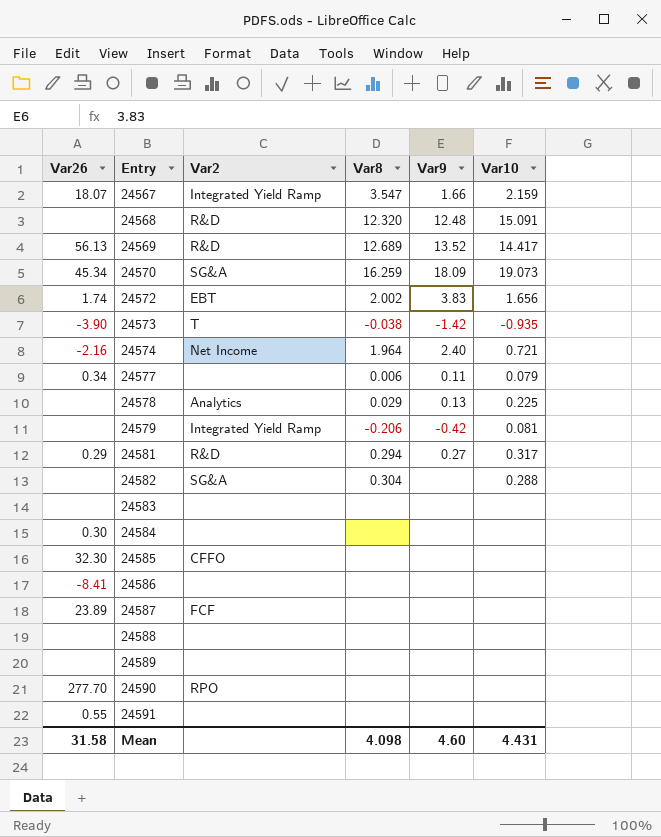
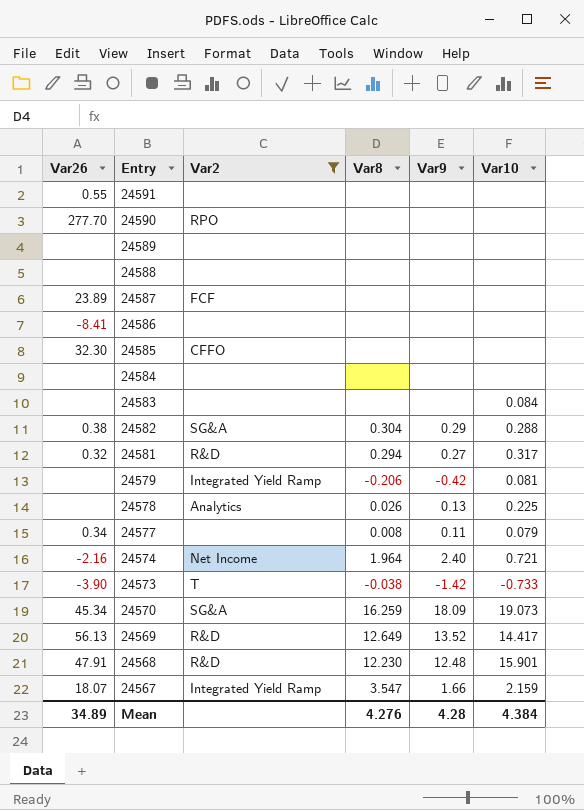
filter: none -> Var2 != EBT
row order: Entry ascending -> Entry descending
24584 | Var26: 0.30 -> none
24583 | Var10: none -> 0.084
24582 | Var26: none -> 0.38
24582 | Var9: none -> 0.29
24581 | Var26: 0.29 -> 0.32
24578 | Var8: 0.029 -> 0.026
24577 | Var8: 0.006 -> 0.008
24573 | Var10: -0.935 -> -0.733
24569 | Var8: 12.689 -> 12.649
24568 | Var26: none -> 47.91
24568 | Var8: 12.320 -> 12.230
24568 | Var10: 15.091 -> 15.901
Mean | Var26: 31.58 -> 34.89
Mean | Var8: 4.098 -> 4.276
Mean | Var9: 4.60 -> 4.28
Mean | Var10: 4.431 -> 4.384

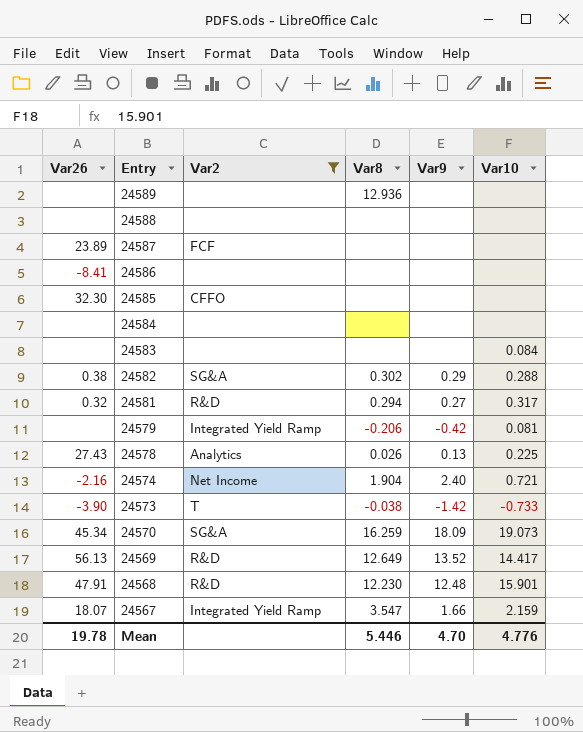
row 24591: 0.55 | none | none | none | none -> none
row 24590: 277.70 | RPO | none | none | none -> none
row 24577: 0.34 | none | 0.008 | 0.11 | 0.079 -> none
24589 | Var8: none -> 12.936
24582 | Var8: 0.304 -> 0.302
24578 | Var26: none -> 27.43
24574 | Var8: 1.964 -> 1.904
Mean | Var26: 34.89 -> 19.78
Mean | Var8: 4.276 -> 5.446
Mean | Var9: 4.28 -> 4.70
Mean | Var10: 4.384 -> 4.776

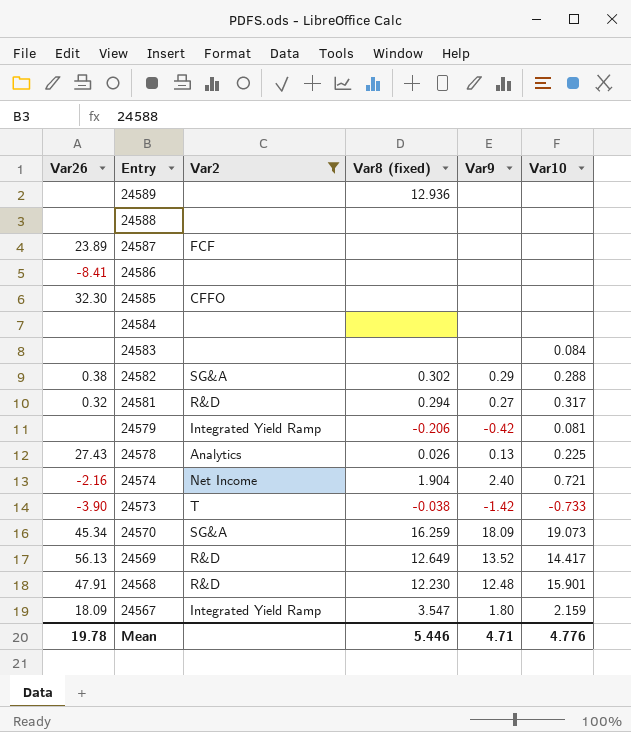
column name: Var8 -> Var8 (fixed)
24567 | Var26: 18.07 -> 18.09
24567 | Var9: 1.66 -> 1.80
Mean | Var9: 4.70 -> 4.71

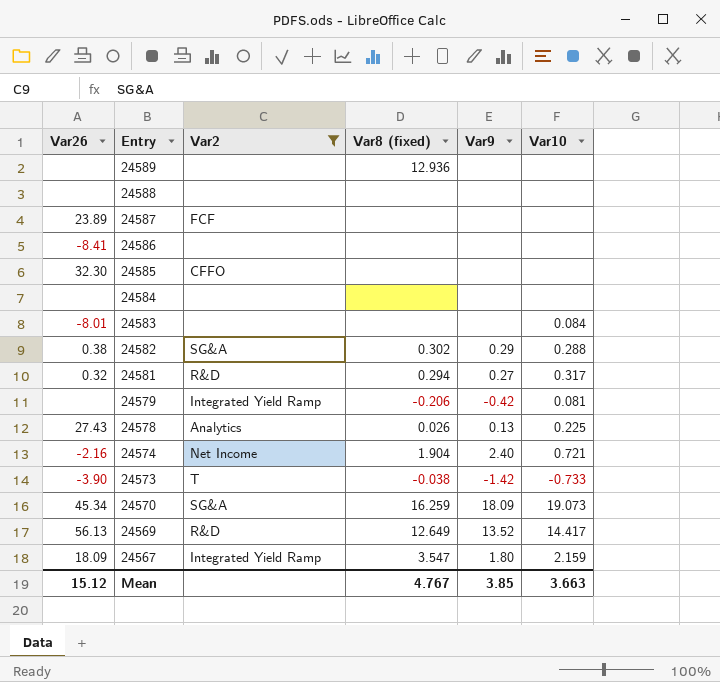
row 24568: 47.91 | R&D | 12.230 | 12.48 | 15.901 -> none
24583 | Var26: none -> -8.01
Mean | Var26: 19.78 -> 15.12
Mean | Var8 (fixed): 5.446 -> 4.767
Mean | Var9: 4.71 -> 3.85
Mean | Var10: 4.776 -> 3.663

